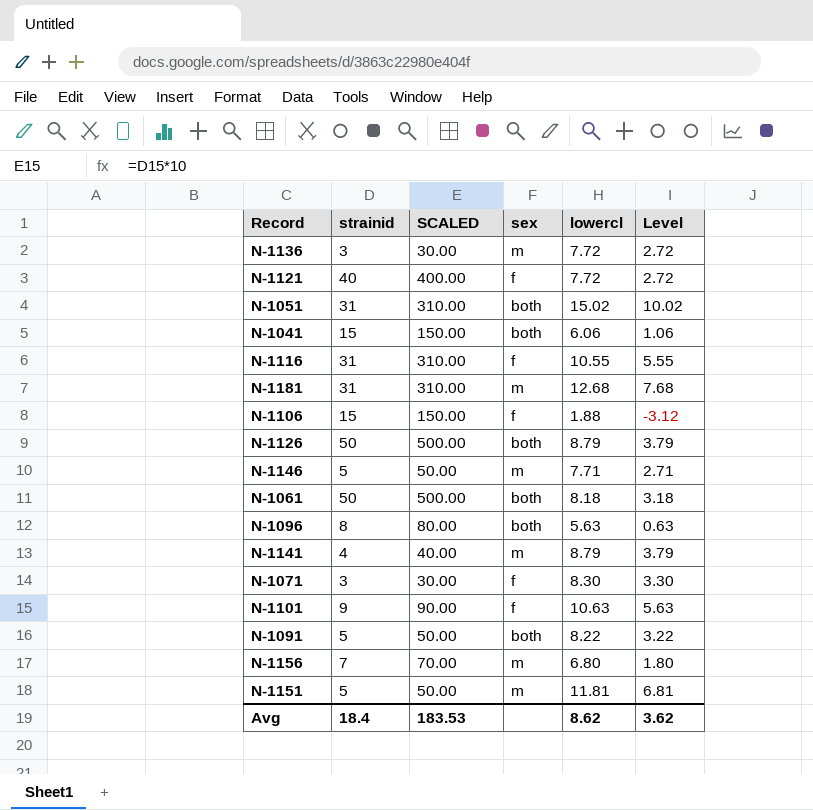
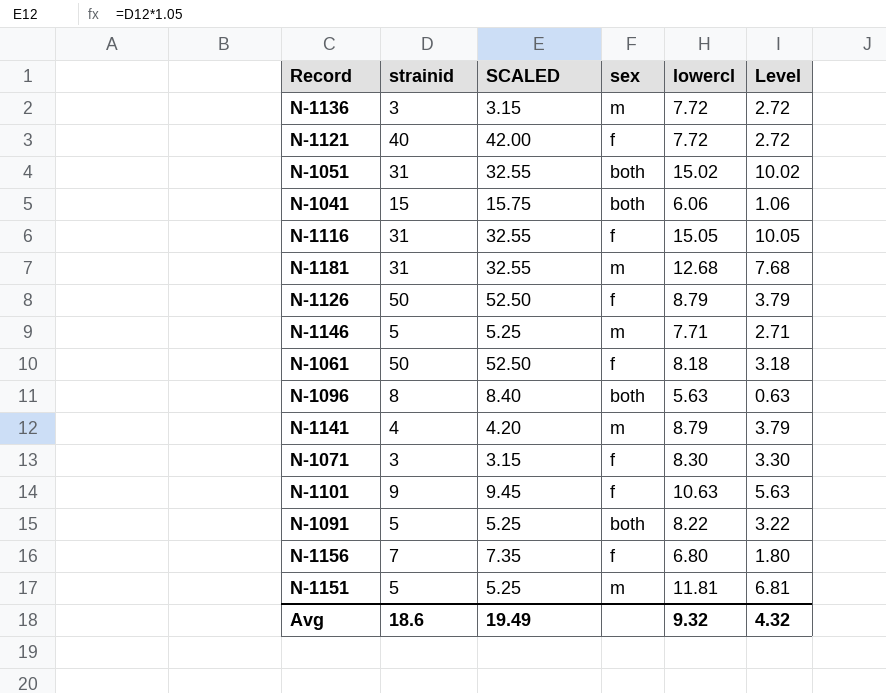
column SCALED | formula: [strainid] * 10 -> [strainid] * 1.05
row N-1106: 15 | 150.00 | f | 1.88 | -3.12 -> none
N-1116 | lowercl: 10.55 -> 15.05
N-1116 | Level: 5.55 -> 10.05
N-1126 | sex: both -> f
N-1061 | sex: both -> f
N-1156 | sex: m -> f
Avg | strainid: 18.4 -> 18.6
Avg | SCALED: 183.53 -> 19.49
Avg | lowercl: 8.62 -> 9.32
Avg | Level: 3.62 -> 4.32

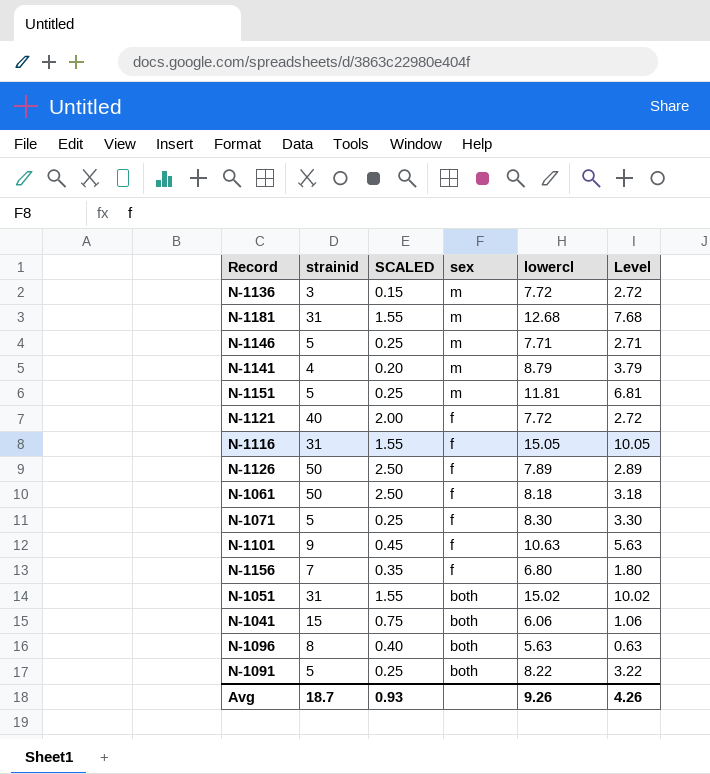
row order: none -> sex descending
column SCALED | formula: [strainid] * 1.05 -> [strainid] * 0.05
N-1126 | lowercl: 8.79 -> 7.89
N-1126 | Level: 3.79 -> 2.89
N-1071 | strainid: 3 -> 5
Avg | strainid: 18.6 -> 18.7
Avg | SCALED: 19.49 -> 0.93
Avg | lowercl: 9.32 -> 9.26
Avg | Level: 4.32 -> 4.26

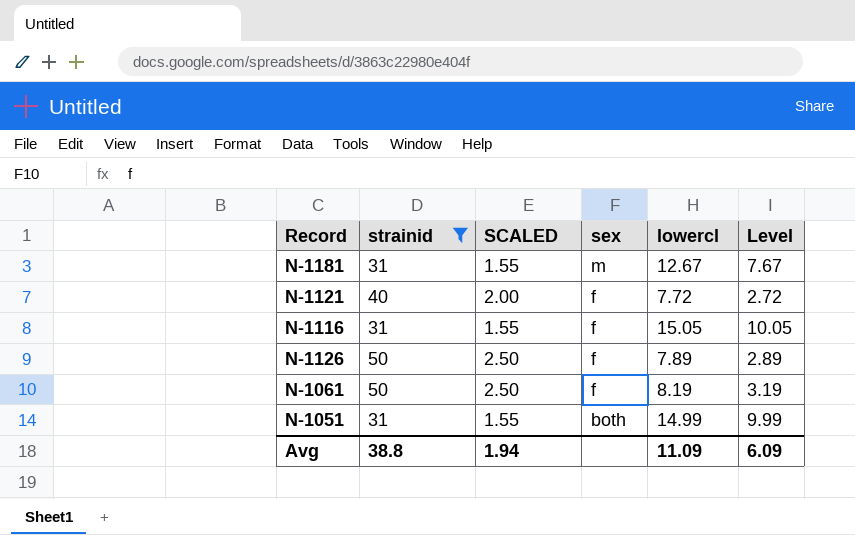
filter: none -> strainid >= 31
N-1181 | lowercl: 12.68 -> 12.67
N-1181 | Level: 7.68 -> 7.67
N-1061 | lowercl: 8.18 -> 8.19
N-1061 | Level: 3.18 -> 3.19
N-1051 | lowercl: 15.02 -> 14.99
N-1051 | Level: 10.02 -> 9.99
Avg | strainid: 18.7 -> 38.8
Avg | SCALED: 0.93 -> 1.94
Avg | lowercl: 9.26 -> 11.09
Avg | Level: 4.26 -> 6.09

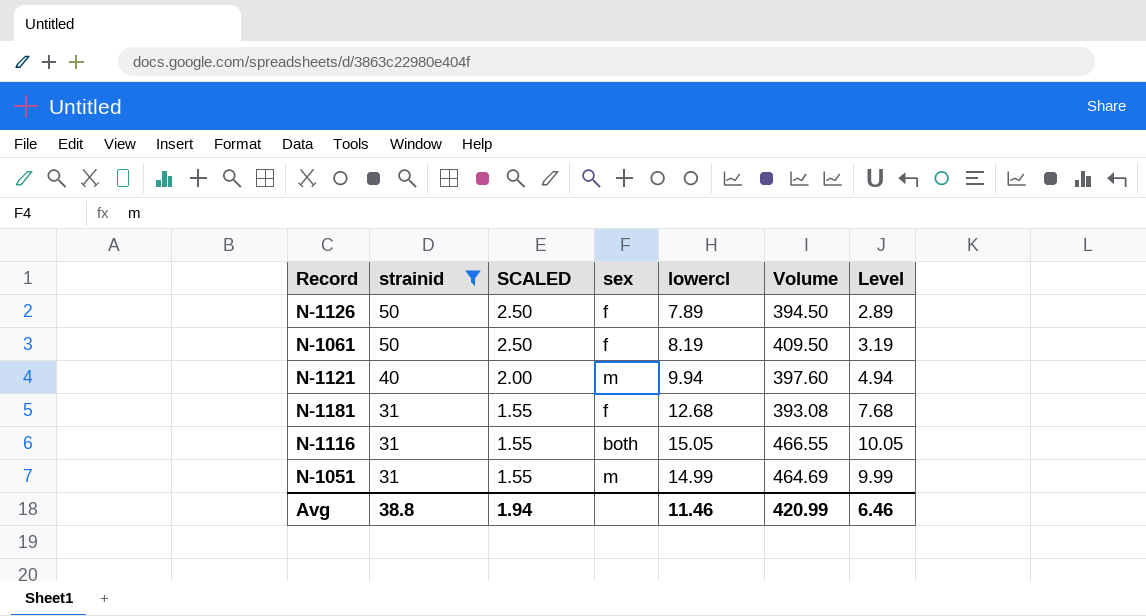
row order: sex descending -> strainid descending
column Volume | formula: none -> [strainid] * [lowercl]
N-1121 | sex: f -> m
N-1121 | lowercl: 7.72 -> 9.94
N-1121 | Level: 2.72 -> 4.94
N-1181 | sex: m -> f
N-1181 | lowercl: 12.67 -> 12.68
N-1181 | Level: 7.67 -> 7.68
N-1116 | sex: f -> both
N-1051 | sex: both -> m
Avg | lowercl: 11.09 -> 11.46
Avg | Level: 6.09 -> 6.46

